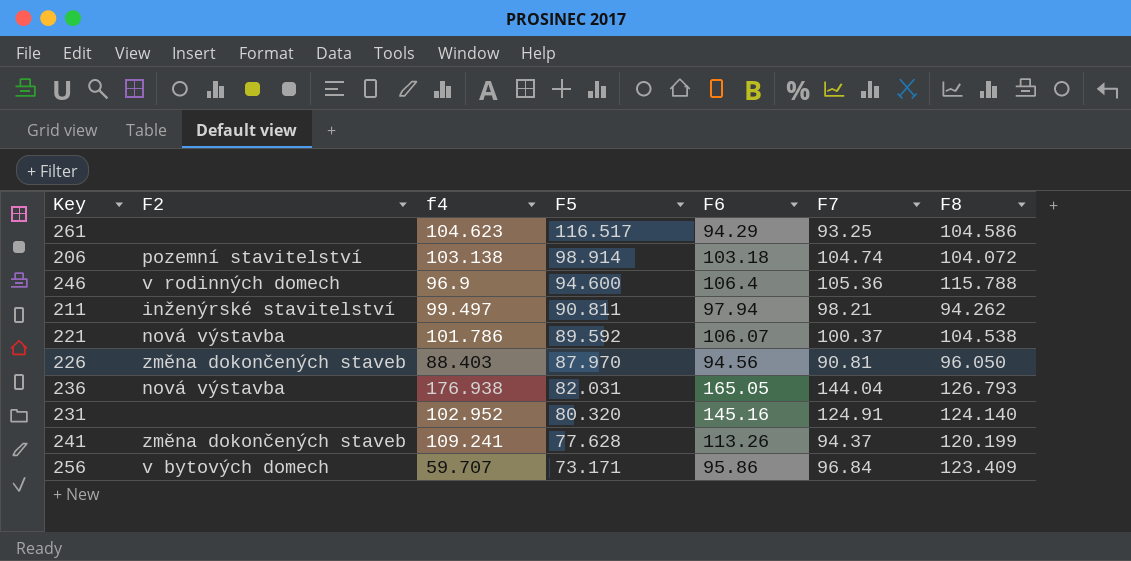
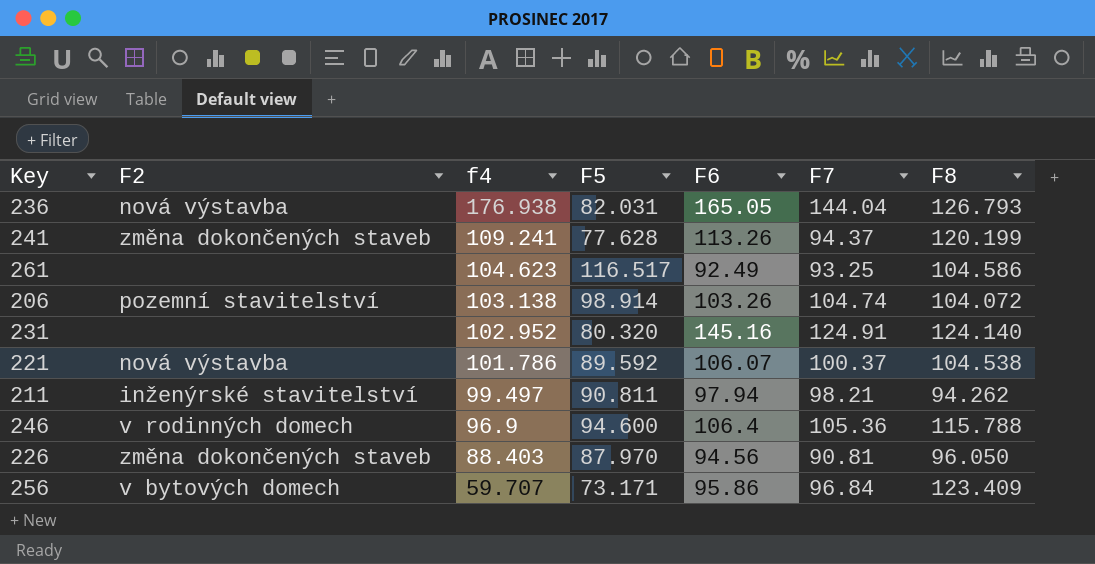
row order: F5 descending -> f4 descending
261 | F6: 94.29 -> 92.49
206 | F6: 103.18 -> 103.26

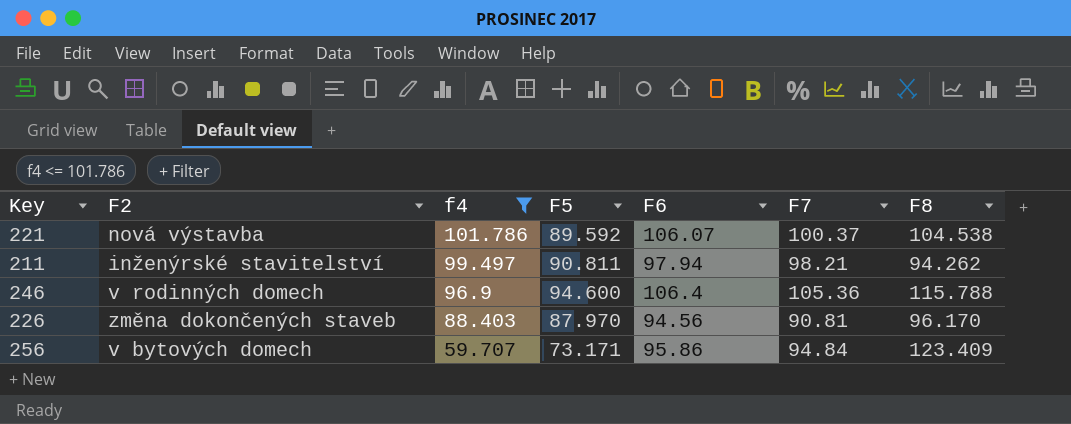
filter: none -> f4 <= 101.786
226 | F8: 96.050 -> 96.170
256 | F7: 96.84 -> 94.84

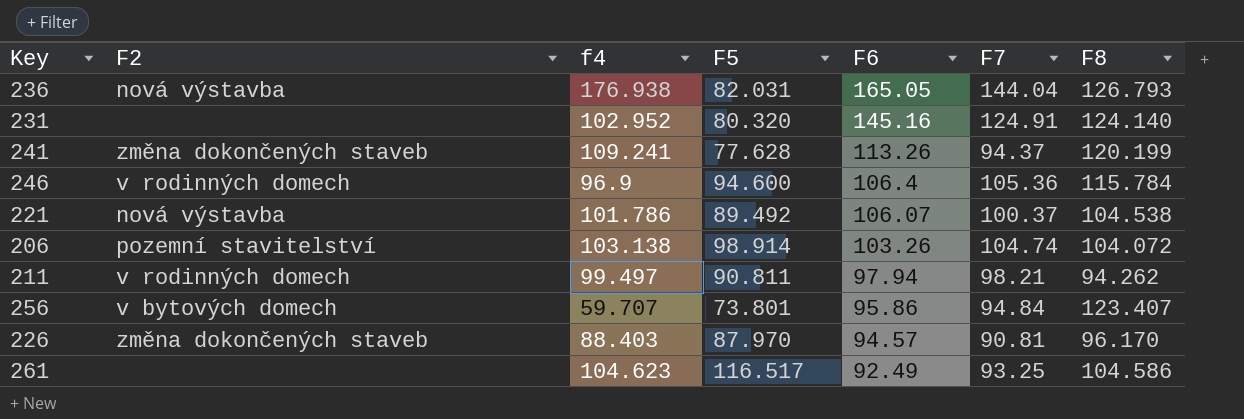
filter: f4 <= 101.786 -> none
row order: f4 descending -> F6 descending
246 | F8: 115.788 -> 115.784
221 | F5: 89.592 -> 89.492
211 | F2: inženýrské stavitelství -> v rodinných domech
256 | F5: 73.171 -> 73.801
256 | F8: 123.409 -> 123.407
226 | F6: 94.56 -> 94.57

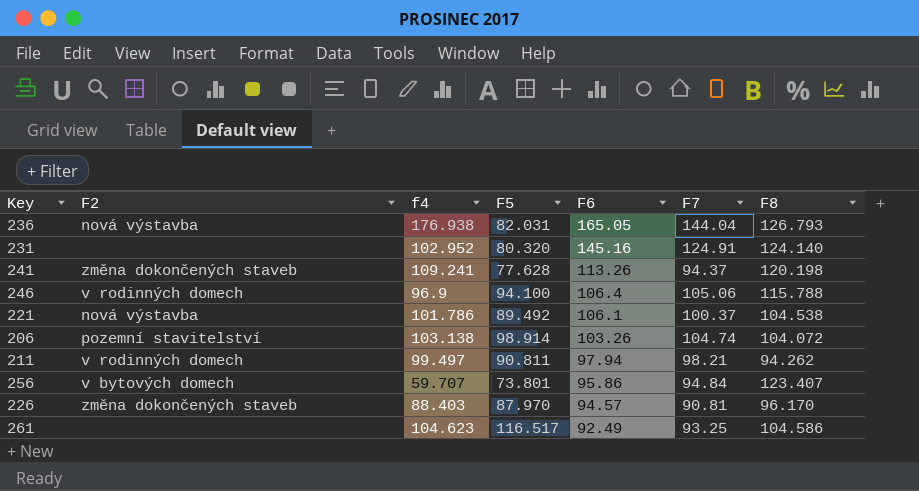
241 | F8: 120.199 -> 120.198
246 | F5: 94.600 -> 94.100
246 | F7: 105.36 -> 105.06
246 | F8: 115.784 -> 115.788
221 | F6: 106.07 -> 106.1

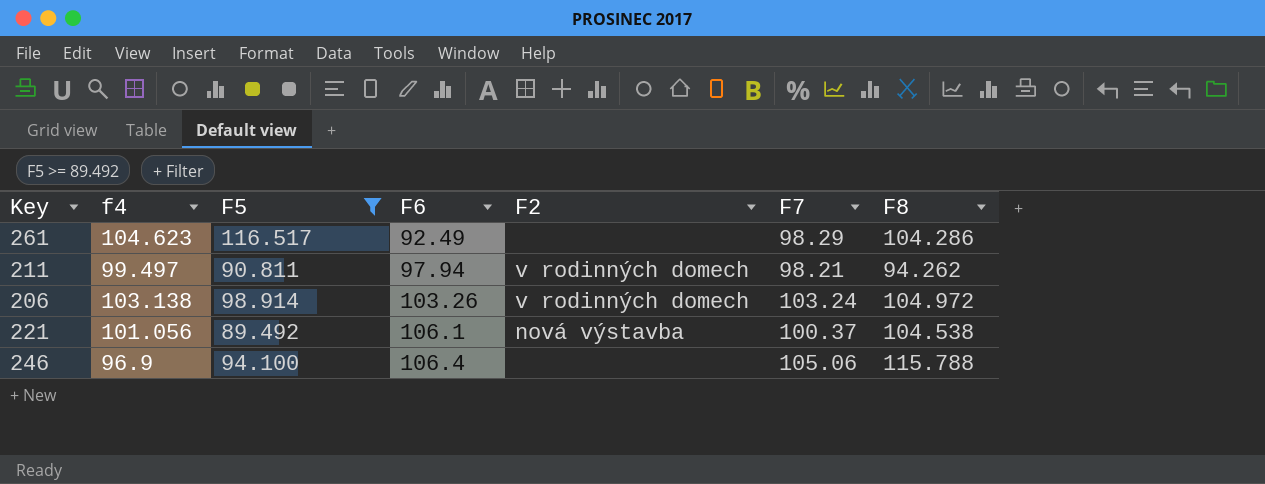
filter: none -> F5 >= 89.492
row order: F6 descending -> F6 ascending
column F2 | position: 2 -> 5
261 | F7: 93.25 -> 98.29
261 | F8: 104.586 -> 104.286
206 | F2: pozemní stavitelství -> v rodinných domech
206 | F7: 104.74 -> 103.24
206 | F8: 104.072 -> 104.972
221 | f4: 101.786 -> 101.056
246 | F2: v rodinných domech -> none

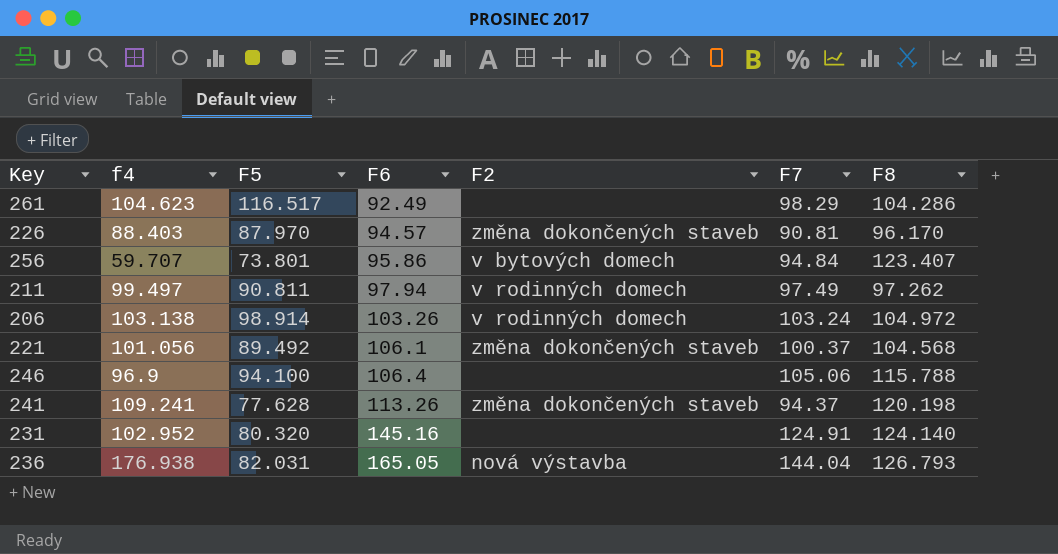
filter: F5 >= 89.492 -> none
211 | F7: 98.21 -> 97.49
211 | F8: 94.262 -> 97.262
221 | F2: nová výstavba -> změna dokončených staveb
221 | F8: 104.538 -> 104.568

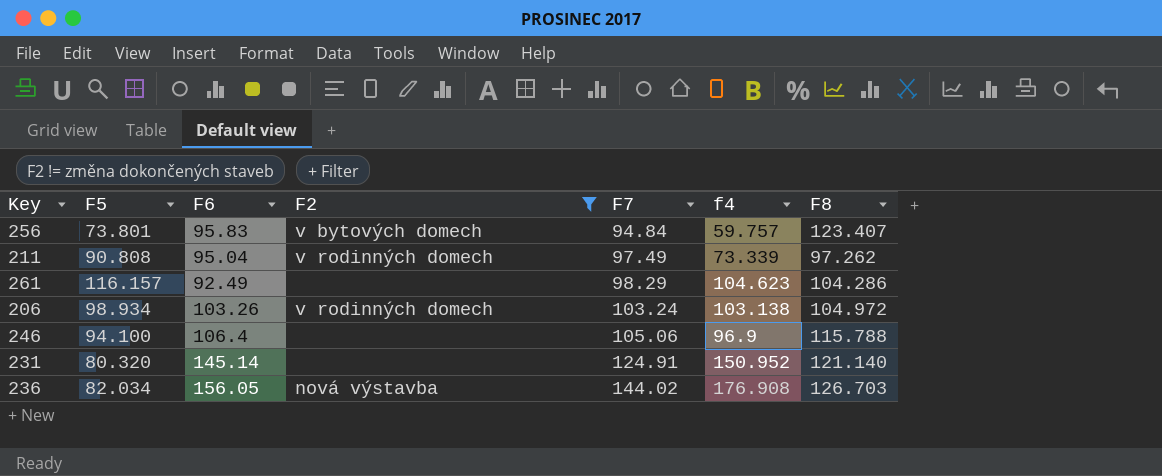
filter: none -> F2 != změna dokončených staveb
row order: F6 ascending -> F7 ascending
column f4 | position: 2 -> 6
256 | F6: 95.86 -> 95.83
256 | f4: 59.707 -> 59.757
211 | F5: 90.811 -> 90.808
211 | F6: 97.94 -> 95.04
211 | f4: 99.497 -> 73.339
261 | F5: 116.517 -> 116.157
206 | F5: 98.914 -> 98.934
231 | F6: 145.16 -> 145.14
231 | f4: 102.952 -> 150.952
231 | F8: 124.140 -> 121.140
236 | F5: 82.031 -> 82.034
236 | F6: 165.05 -> 156.05
236 | F7: 144.04 -> 144.02
236 | f4: 176.938 -> 176.908
236 | F8: 126.793 -> 126.703

